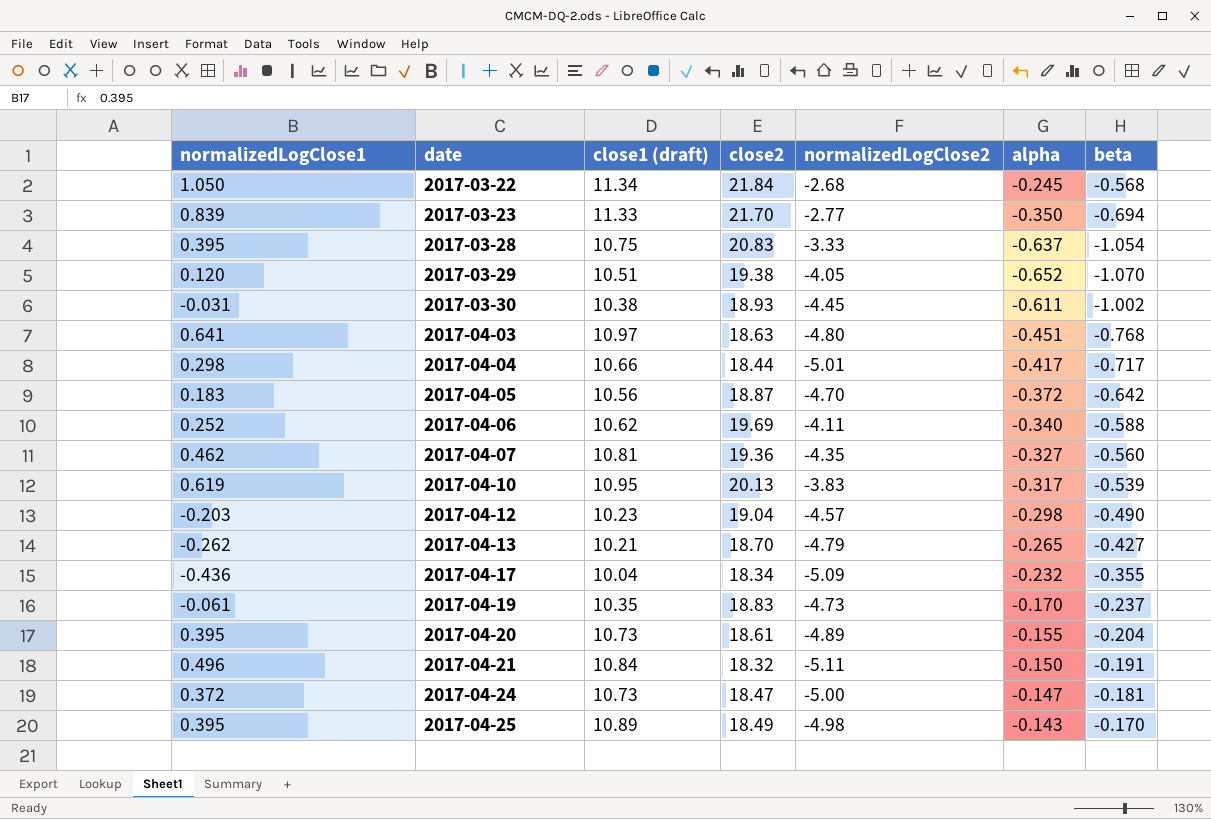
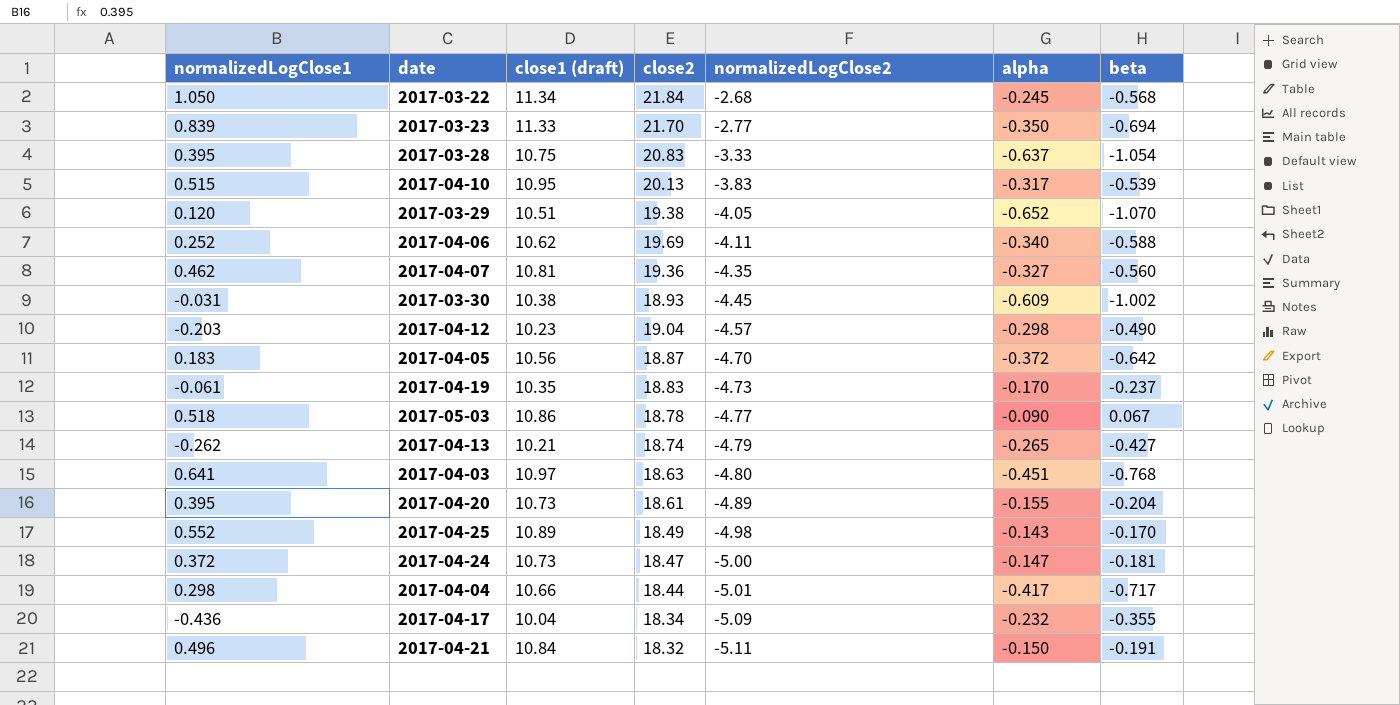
row order: date ascending -> normalizedLogClose2 descending
2017-04-10 | normalizedLogClose1: 0.619 -> 0.515
2017-03-30 | alpha: -0.611 -> -0.609
row 2017-05-03: none -> 0.518 | 10.86 | 18.78 | -4.77 | -0.090 | 0.067
2017-04-13 | close2: 18.70 -> 18.74
2017-04-25 | normalizedLogClose1: 0.395 -> 0.552

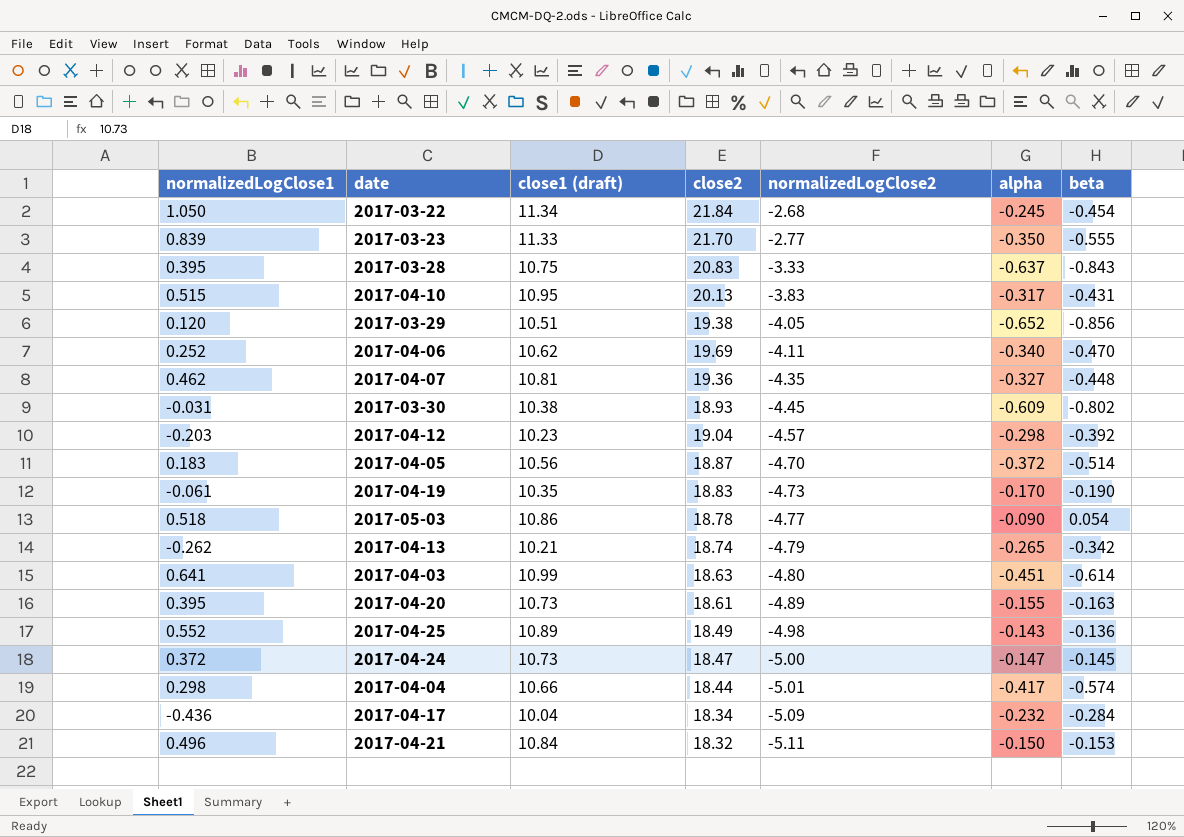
2017-03-22 | beta: -0.568 -> -0.454
2017-03-23 | beta: -0.694 -> -0.555
2017-03-28 | beta: -1.054 -> -0.843
2017-04-10 | beta: -0.539 -> -0.431
2017-03-29 | beta: -1.070 -> -0.856
2017-04-06 | beta: -0.588 -> -0.470
2017-04-07 | beta: -0.560 -> -0.448
2017-03-30 | beta: -1.002 -> -0.802
2017-04-12 | beta: -0.490 -> -0.392
2017-04-05 | beta: -0.642 -> -0.514
2017-04-19 | beta: -0.237 -> -0.190
2017-05-03 | beta: 0.067 -> 0.054
2017-04-13 | beta: -0.427 -> -0.342
2017-04-03 | close1 (draft): 10.97 -> 10.99
2017-04-03 | beta: -0.768 -> -0.614
2017-04-20 | beta: -0.204 -> -0.163
2017-04-25 | beta: -0.170 -> -0.136
2017-04-24 | beta: -0.181 -> -0.145
2017-04-04 | beta: -0.717 -> -0.574
2017-04-17 | beta: -0.355 -> -0.284
2017-04-21 | beta: -0.191 -> -0.153

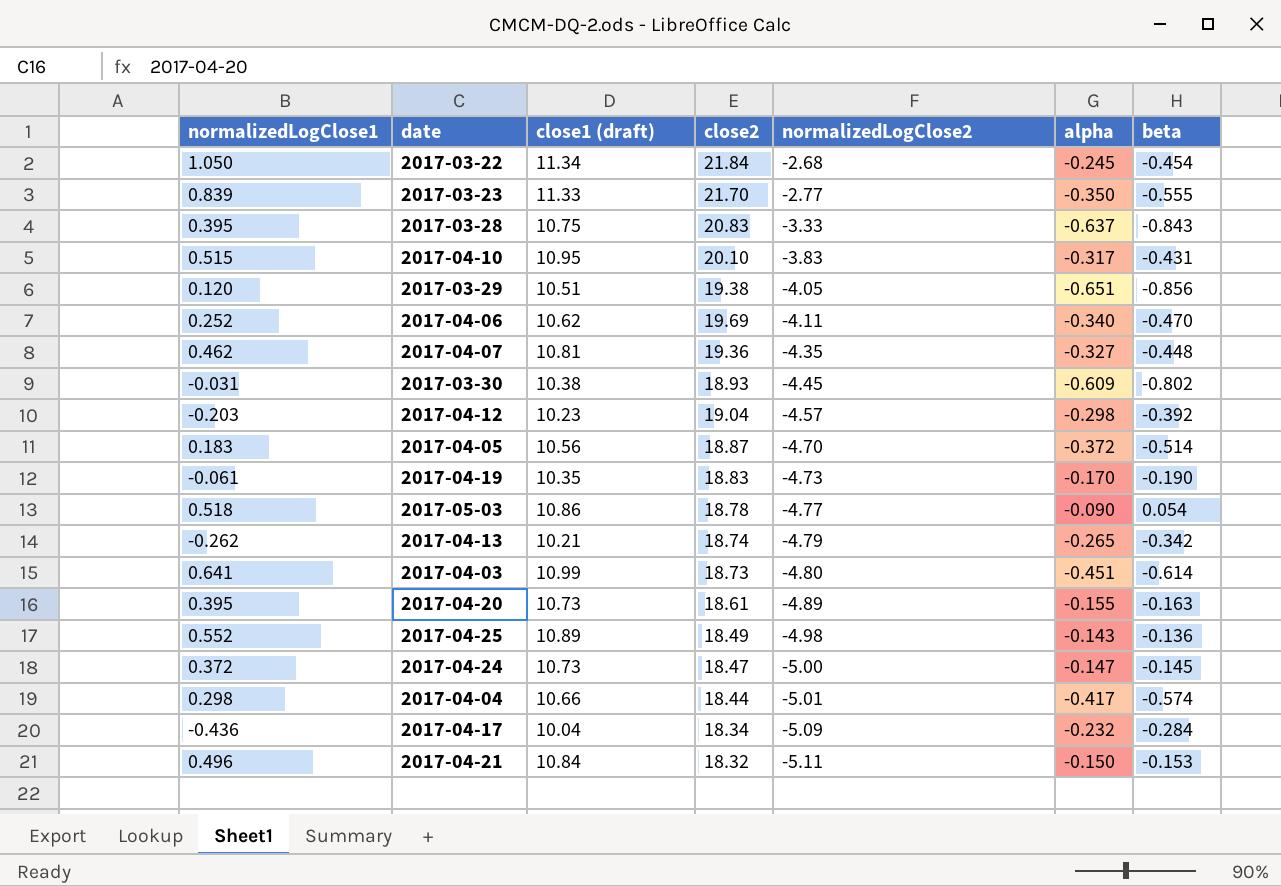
2017-04-10 | close2: 20.13 -> 20.10
2017-03-29 | alpha: -0.652 -> -0.651
2017-04-03 | close2: 18.63 -> 18.73

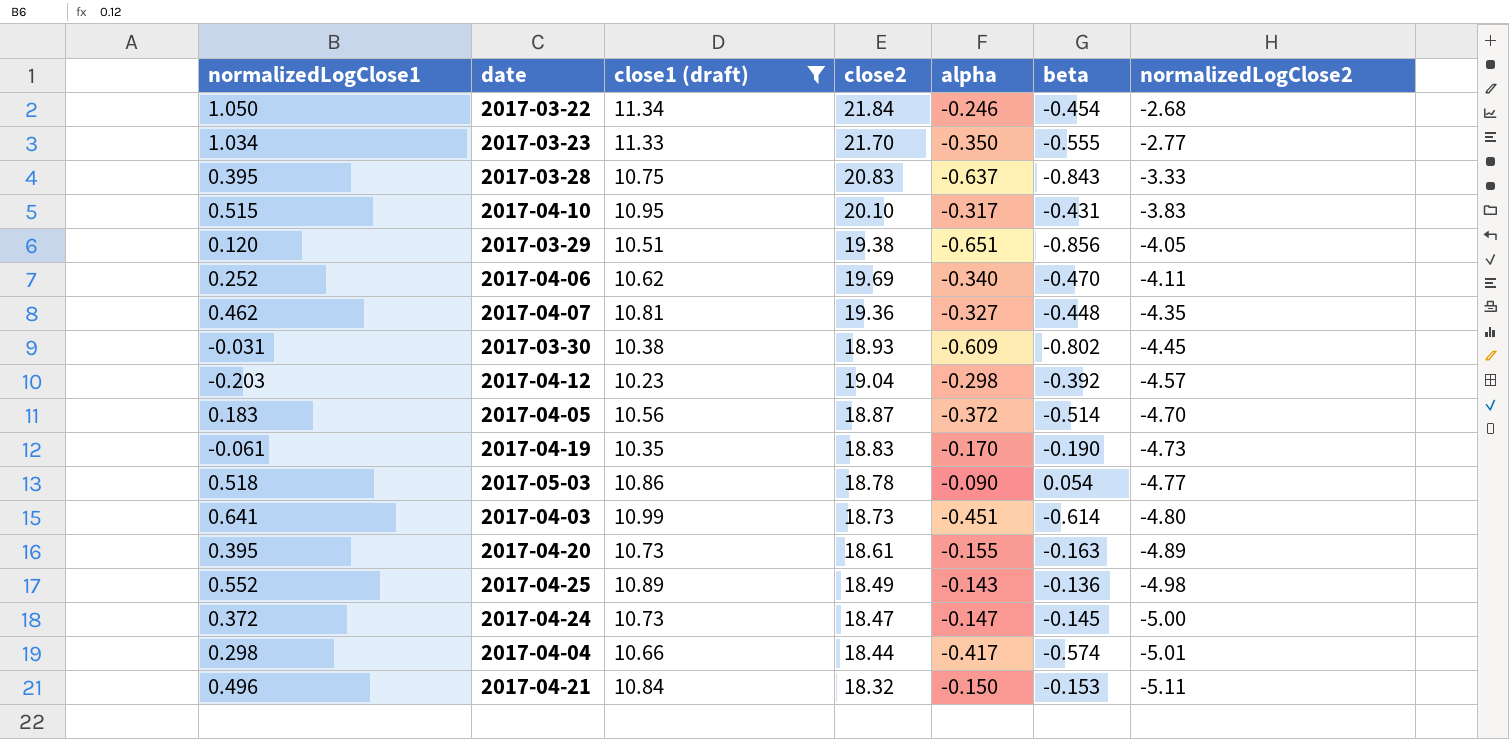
filter: none -> close1 (draft) >= 10.23
column normalizedLogClose2 | position: 5 -> 7
2017-03-22 | alpha: -0.245 -> -0.246
2017-03-23 | normalizedLogClose1: 0.839 -> 1.034

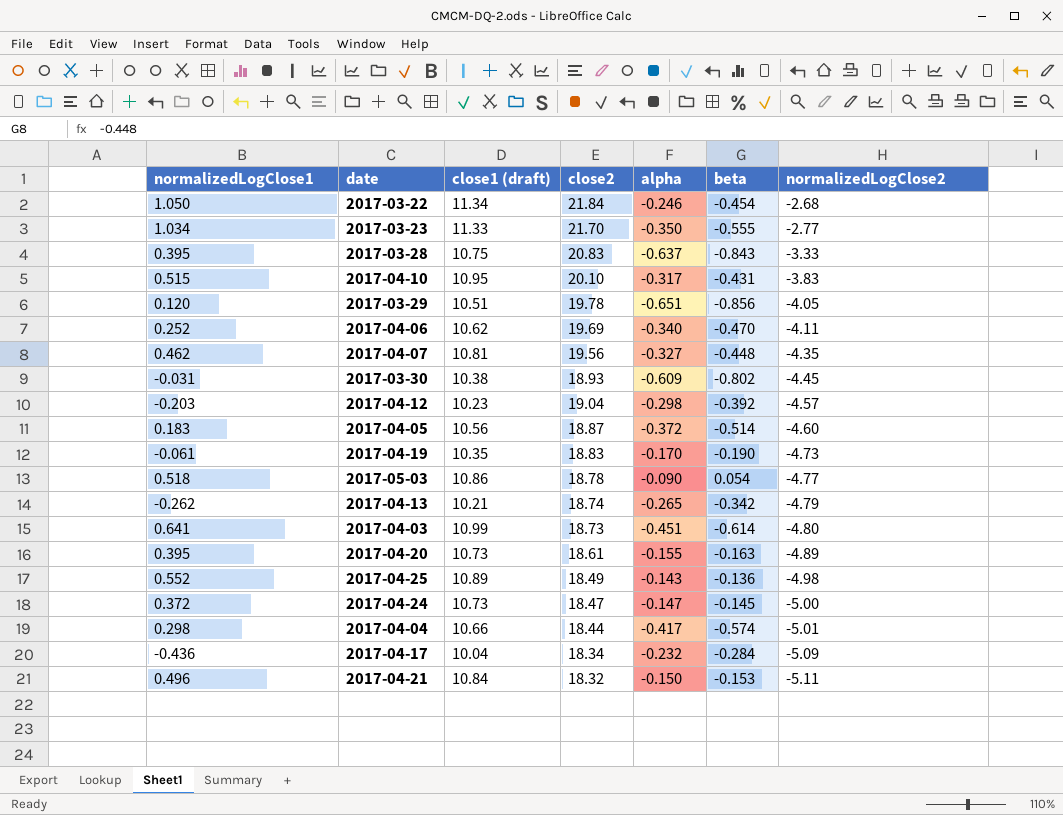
filter: close1 (draft) >= 10.23 -> none
2017-03-29 | close2: 19.38 -> 19.78
2017-04-07 | close2: 19.36 -> 19.56
2017-04-05 | normalizedLogClose2: -4.70 -> -4.60

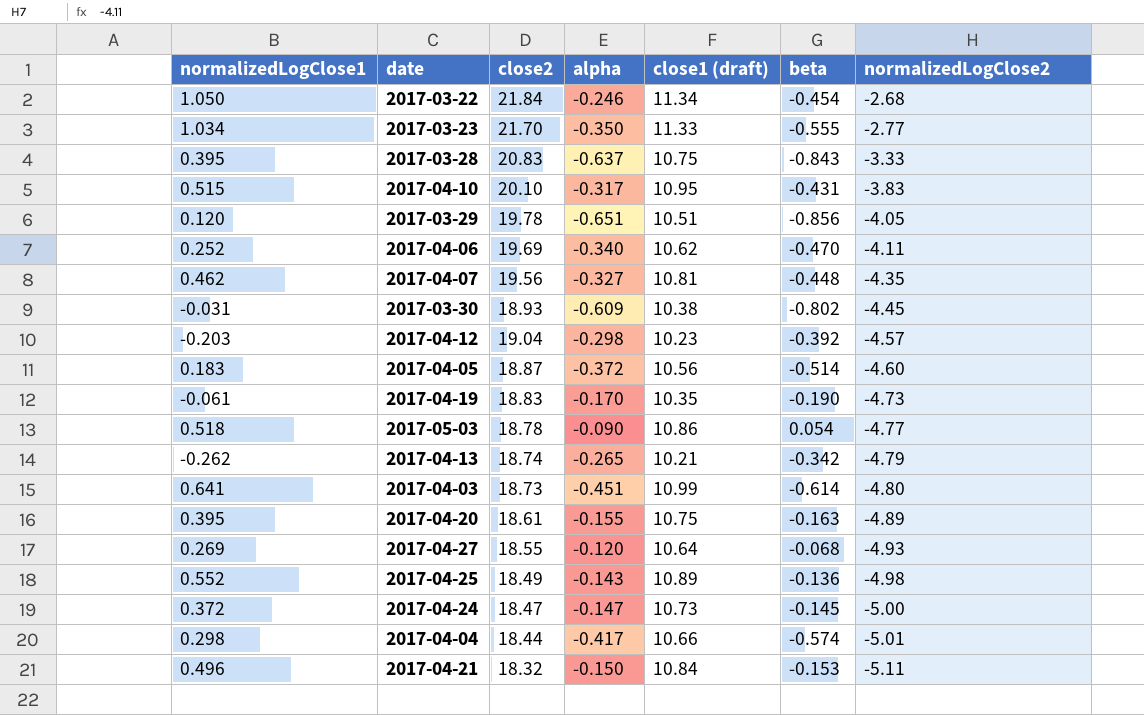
column close1 (draft) | position: 3 -> 5
row 2017-04-17: -0.436 | 10.04 | 18.34 | -0.232 | -0.284 | -5.09 -> none
2017-04-20 | close1 (draft): 10.73 -> 10.75
row 2017-04-27: none -> 0.269 | 18.55 | -0.120 | 10.64 | -0.068 | -4.93

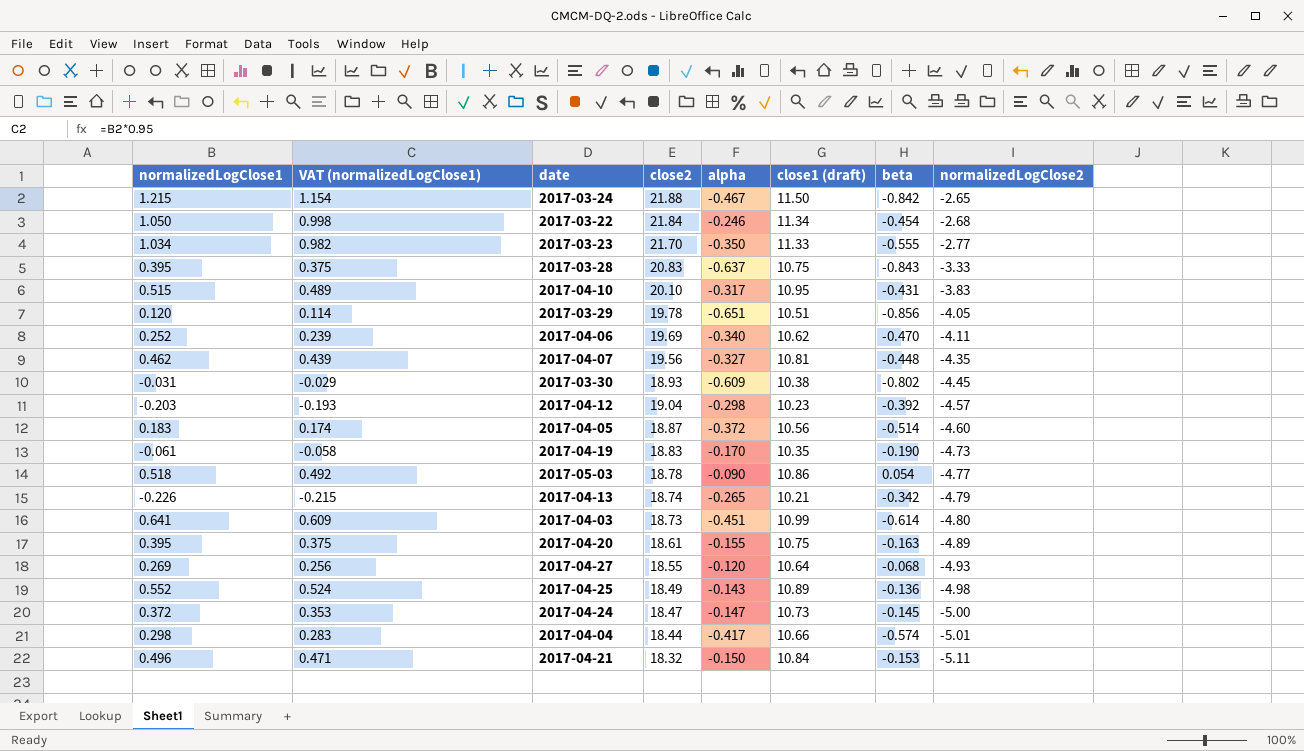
column VAT (normalizedLogClose1) | formula: none -> [normalizedLogClose1] * 0.95
row 2017-03-24: none -> 1.215 | 1.154 | 21.88 | -0.467 | 11.50 | -0.842 | -2.65
2017-04-13 | normalizedLogClose1: -0.262 -> -0.226

